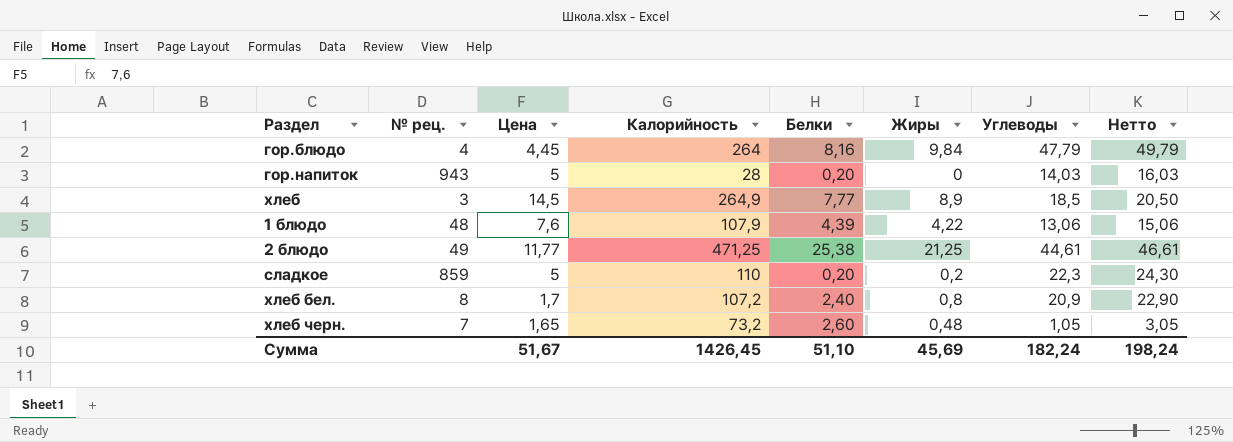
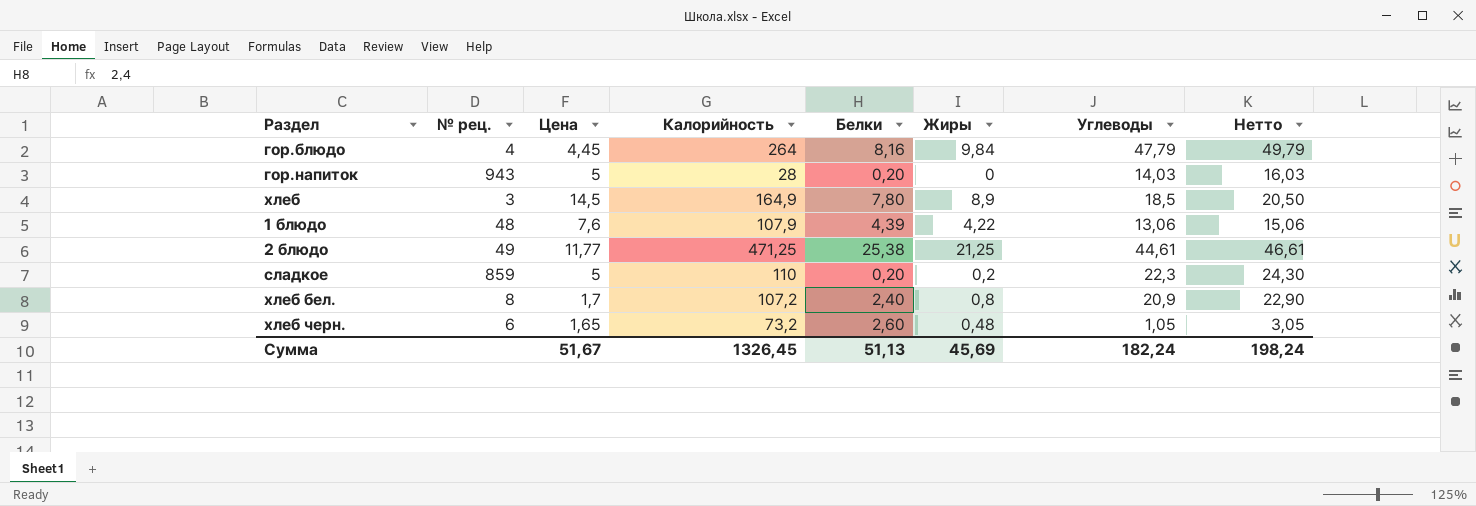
хлеб | Калорийность: 264,9 -> 164,9
хлеб | Белки: 7,77 -> 7,80
хлеб черн. | № рец.: 7 -> 6
Сумма | Калорийность: 1426,45 -> 1326,45
Сумма | Белки: 51,10 -> 51,13

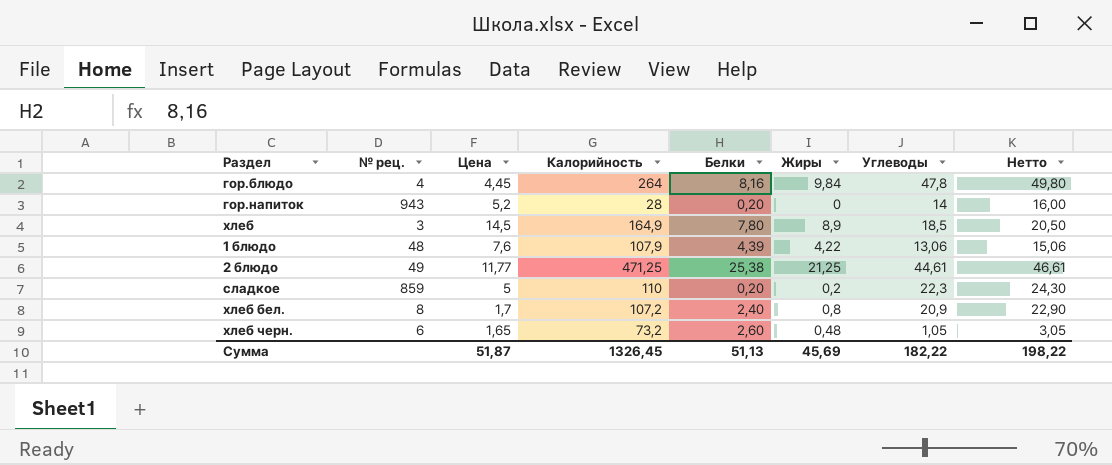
гор.блюдо | Углеводы: 47,79 -> 47,8
гор.блюдо | Нетто: 49,79 -> 49,80
гор.напиток | Цена: 5 -> 5,2
гор.напиток | Углеводы: 14,03 -> 14
гор.напиток | Нетто: 16,03 -> 16,00
Сумма | Цена: 51,67 -> 51,87
Сумма | Углеводы: 182,24 -> 182,22
Сумма | Нетто: 198,24 -> 198,22

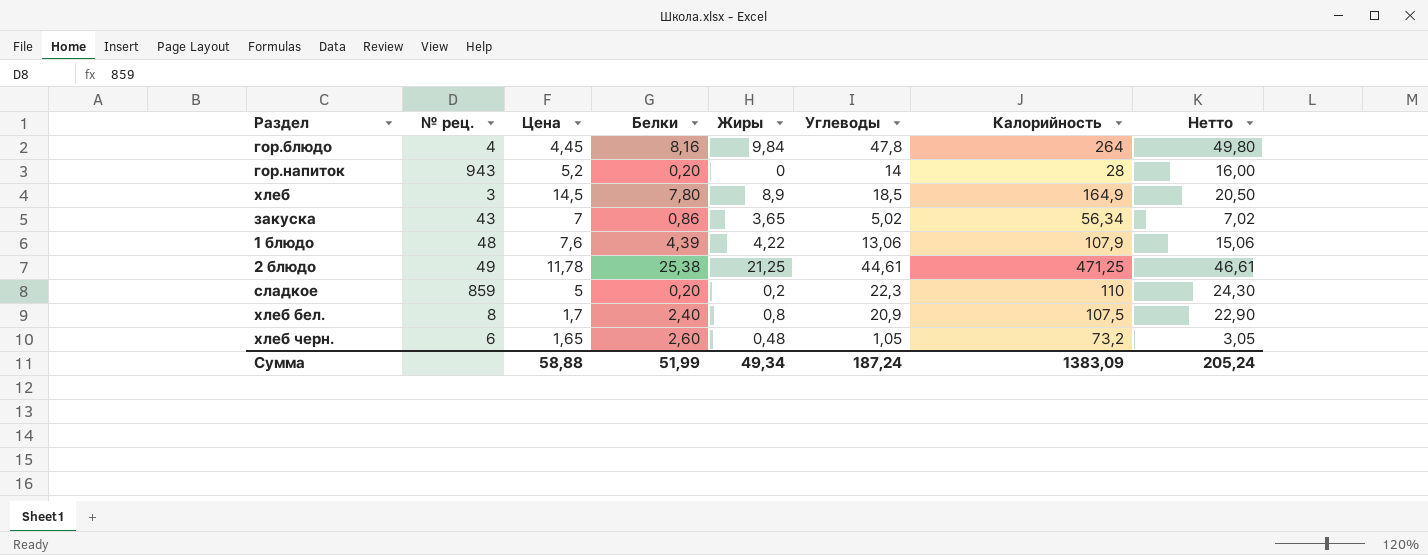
column Калорийность | position: 4 -> 7
row закуска: none -> 43 | 7 | 0,86 | 3,65 | 5,02 | 56,34 | 7,02
2 блюдо | Цена: 11,77 -> 11,78
хлеб бел. | Калорийность: 107,2 -> 107,5
Сумма | Цена: 51,87 -> 58,88
Сумма | Белки: 51,13 -> 51,99
Сумма | Жиры: 45,69 -> 49,34
Сумма | Углеводы: 182,22 -> 187,24
Сумма | Калорийность: 1326,45 -> 1383,09
Сумма | Нетто: 198,22 -> 205,24

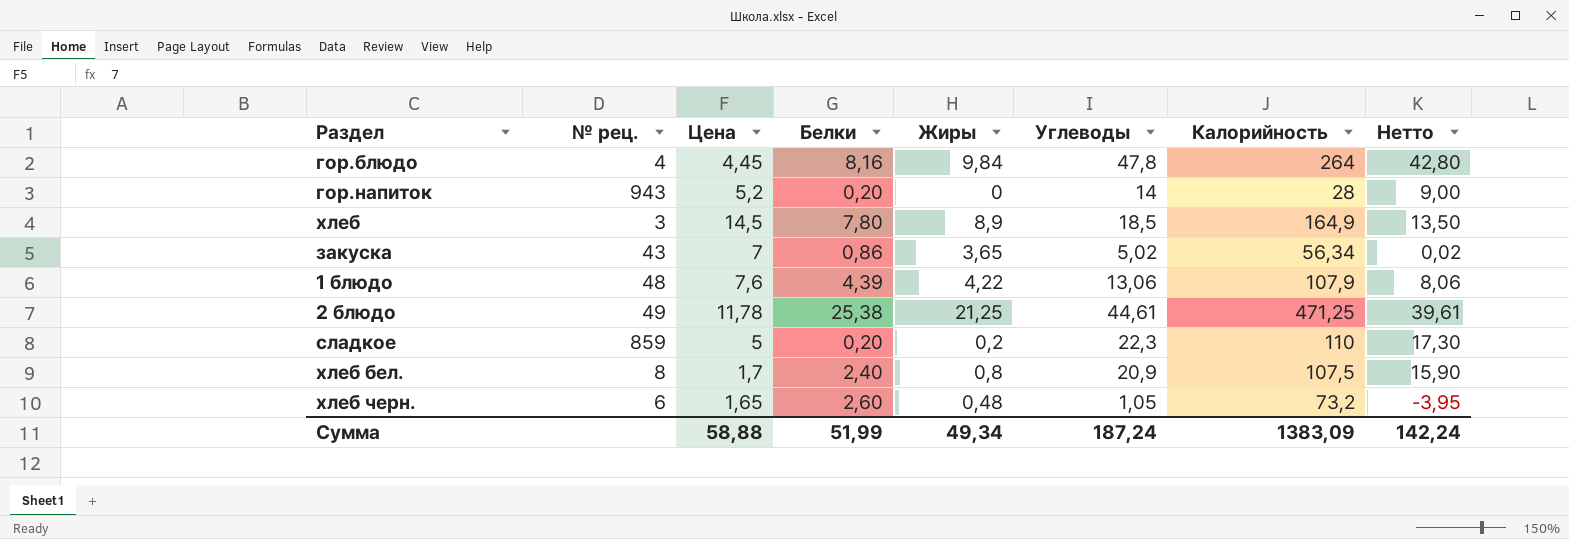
column Нетто | formula: [Углеводы] + 2 -> [Углеводы] - 5
Сумма | Нетто: 205,24 -> 142,24

